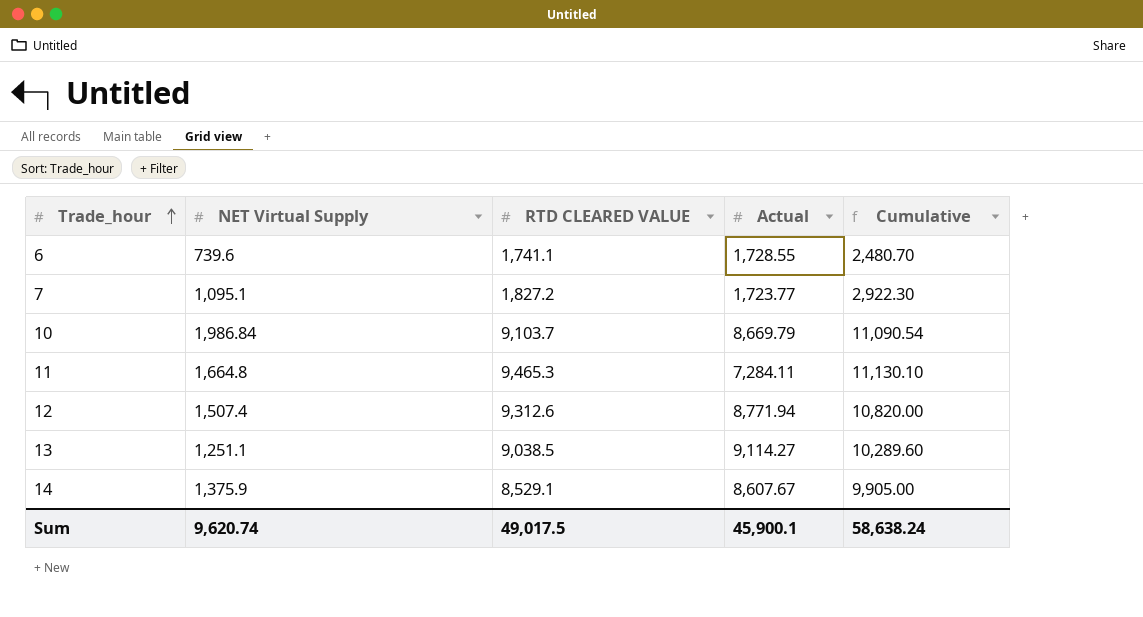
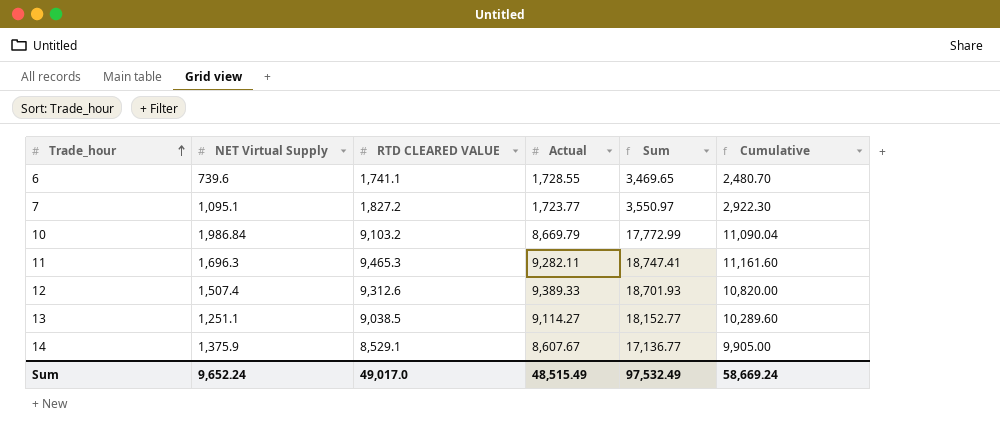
column Sum | formula: none -> [RTD CLEARED VALUE] + [Actual]
10 | RTD CLEARED VALUE: 9,103.7 -> 9,103.2
10 | Cumulative: 11,090.54 -> 11,090.04
11 | NET Virtual Supply: 1,664.8 -> 1,696.3
11 | Actual: 7,284.11 -> 9,282.11
11 | Cumulative: 11,130.10 -> 11,161.60
12 | Actual: 8,771.94 -> 9,389.33
Sum | NET Virtual Supply: 9,620.74 -> 9,652.24
Sum | RTD CLEARED VALUE: 49,017.5 -> 49,017.0
Sum | Actual: 45,900.1 -> 48,515.49
Sum | Cumulative: 58,638.24 -> 58,669.24

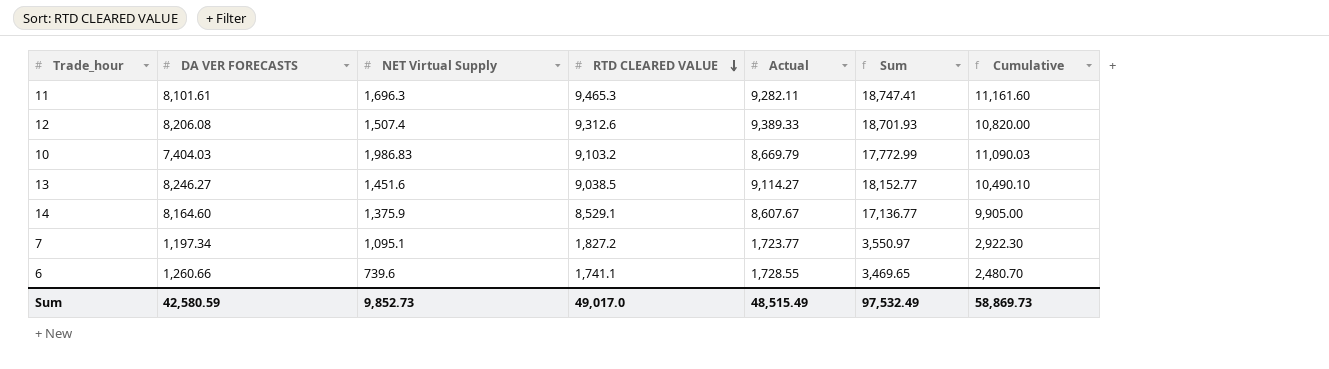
row order: Trade_hour ascending -> RTD CLEARED VALUE descending
column DA VER FORECASTS | position: none -> 2
10 | NET Virtual Supply: 1,986.84 -> 1,986.83
10 | Cumulative: 11,090.04 -> 11,090.03
13 | NET Virtual Supply: 1,251.1 -> 1,451.6
13 | Cumulative: 10,289.60 -> 10,490.10
Sum | NET Virtual Supply: 9,652.24 -> 9,852.73
Sum | Cumulative: 58,669.24 -> 58,869.73

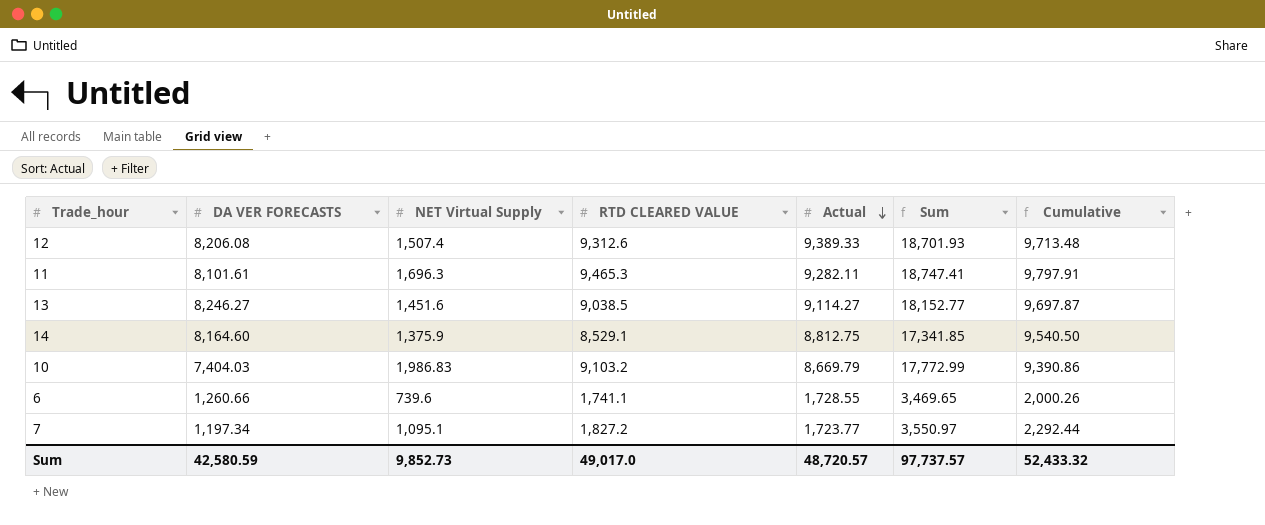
row order: RTD CLEARED VALUE descending -> Actual descending
column Cumulative | formula: [NET Virtual Supply] + [RTD CLEARED VALUE] -> [DA VER FORECASTS] + [NET Virtual Supply]
14 | Actual: 8,607.67 -> 8,812.75
14 | Sum: 17,136.77 -> 17,341.85
Sum | Actual: 48,515.49 -> 48,720.57
Sum | Sum: 97,532.49 -> 97,737.57
Sum | Cumulative: 58,869.73 -> 52,433.32

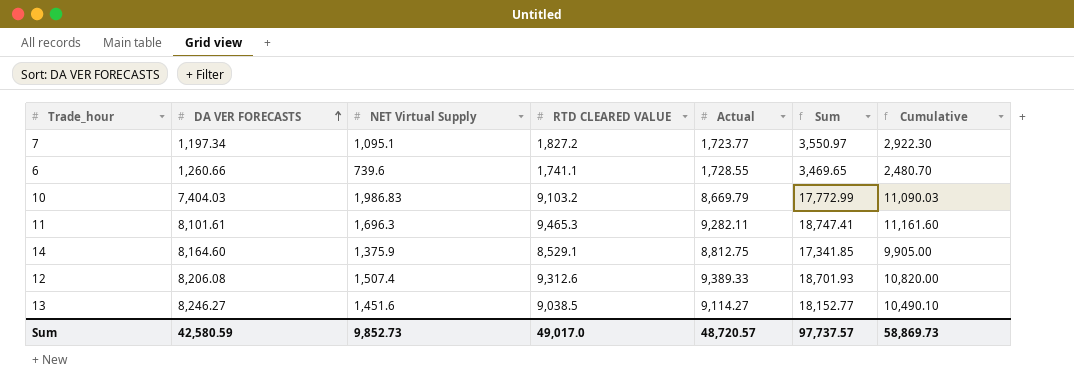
row order: Actual descending -> DA VER FORECASTS ascending
column Cumulative | formula: [DA VER FORECASTS] + [NET Virtual Supply] -> [NET Virtual Supply] + [RTD CLEARED VALUE]
Sum | Cumulative: 52,433.32 -> 58,869.73

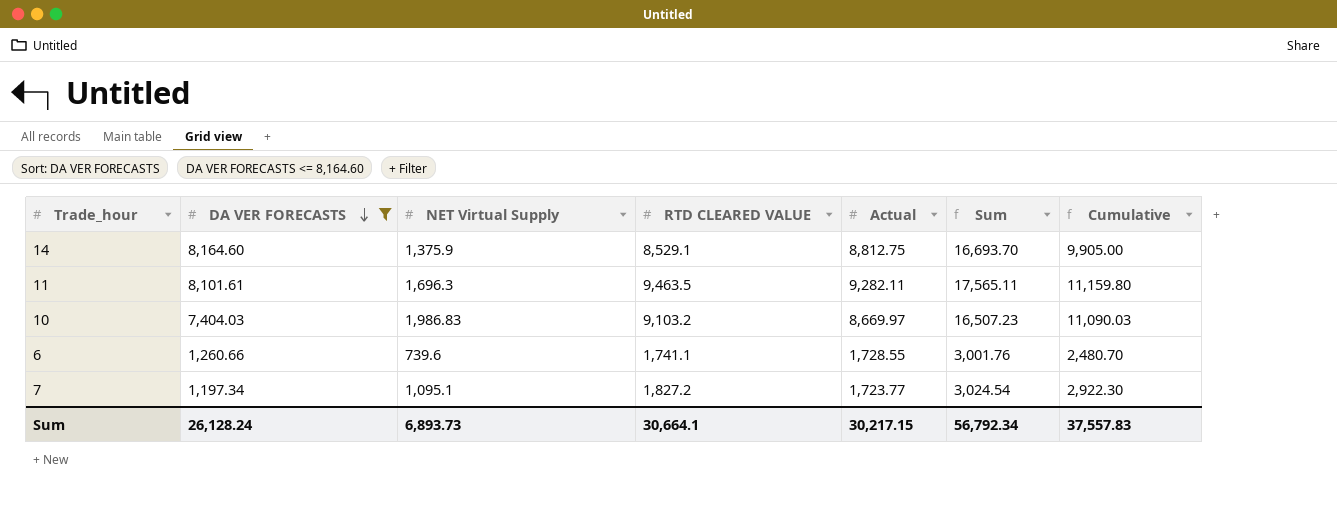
filter: none -> DA VER FORECASTS <= 8,164.60
row order: DA VER FORECASTS ascending -> DA VER FORECASTS descending
column Sum | formula: [RTD CLEARED VALUE] + [Actual] -> [DA VER FORECASTS] + [RTD CLEARED VALUE]
11 | RTD CLEARED VALUE: 9,465.3 -> 9,463.5
11 | Cumulative: 11,161.60 -> 11,159.80
10 | Actual: 8,669.79 -> 8,669.97
Sum | DA VER FORECASTS: 42,580.59 -> 26,128.24
Sum | NET Virtual Supply: 9,852.73 -> 6,893.73
Sum | RTD CLEARED VALUE: 49,017.0 -> 30,664.1
Sum | Actual: 48,720.57 -> 30,217.15
Sum | Sum: 97,737.57 -> 56,792.34
Sum | Cumulative: 58,869.73 -> 37,557.83

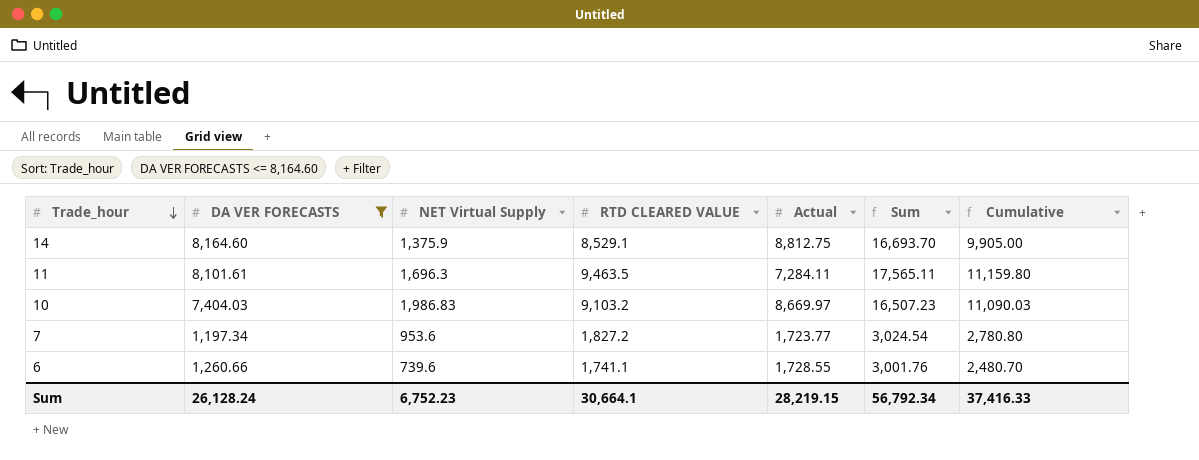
row order: DA VER FORECASTS descending -> Trade_hour descending
11 | Actual: 9,282.11 -> 7,284.11
7 | NET Virtual Supply: 1,095.1 -> 953.6
7 | Cumulative: 2,922.30 -> 2,780.80
Sum | NET Virtual Supply: 6,893.73 -> 6,752.23
Sum | Actual: 30,217.15 -> 28,219.15
Sum | Cumulative: 37,557.83 -> 37,416.33

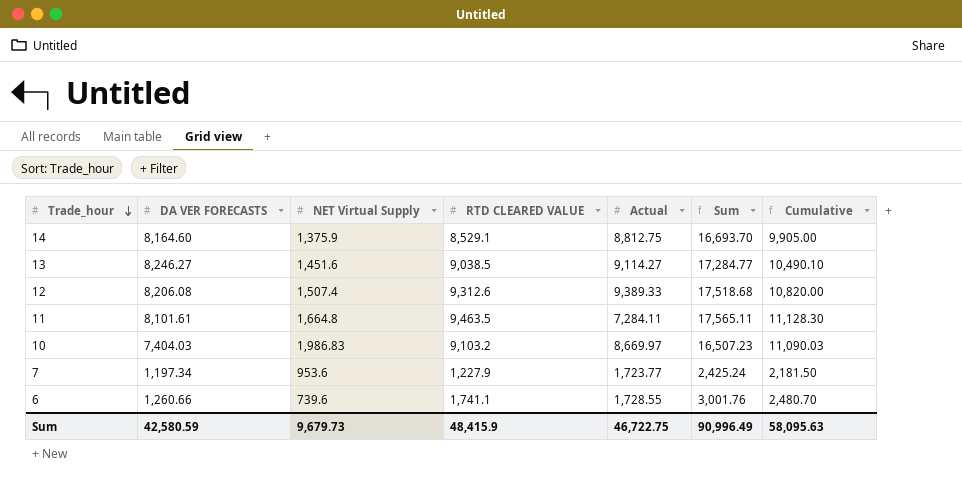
filter: DA VER FORECASTS <= 8,164.60 -> none
11 | NET Virtual Supply: 1,696.3 -> 1,664.8
11 | Cumulative: 11,159.80 -> 11,128.30
7 | RTD CLEARED VALUE: 1,827.2 -> 1,227.9
7 | Sum: 3,024.54 -> 2,425.24
7 | Cumulative: 2,780.80 -> 2,181.50
Sum | DA VER FORECASTS: 26,128.24 -> 42,580.59
Sum | NET Virtual Supply: 6,752.23 -> 9,679.73
Sum | RTD CLEARED VALUE: 30,664.1 -> 48,415.9
Sum | Actual: 28,219.15 -> 46,722.75
Sum | Sum: 56,792.34 -> 90,996.49
Sum | Cumulative: 37,416.33 -> 58,095.63

